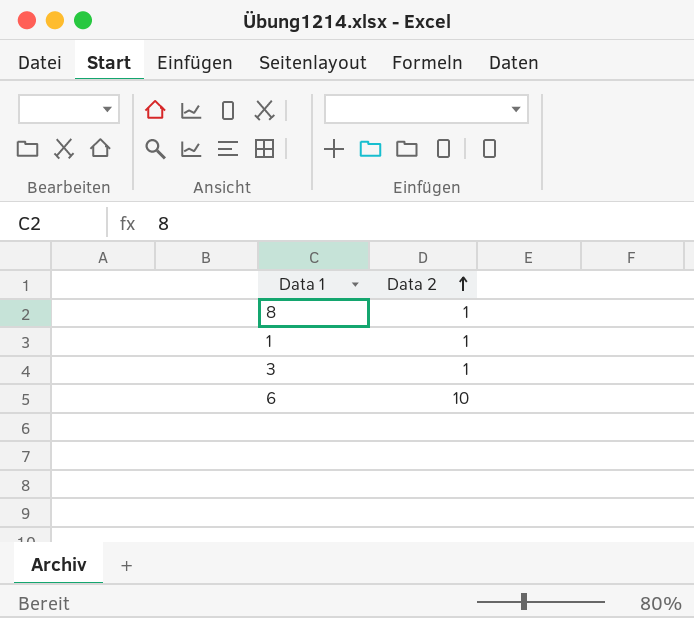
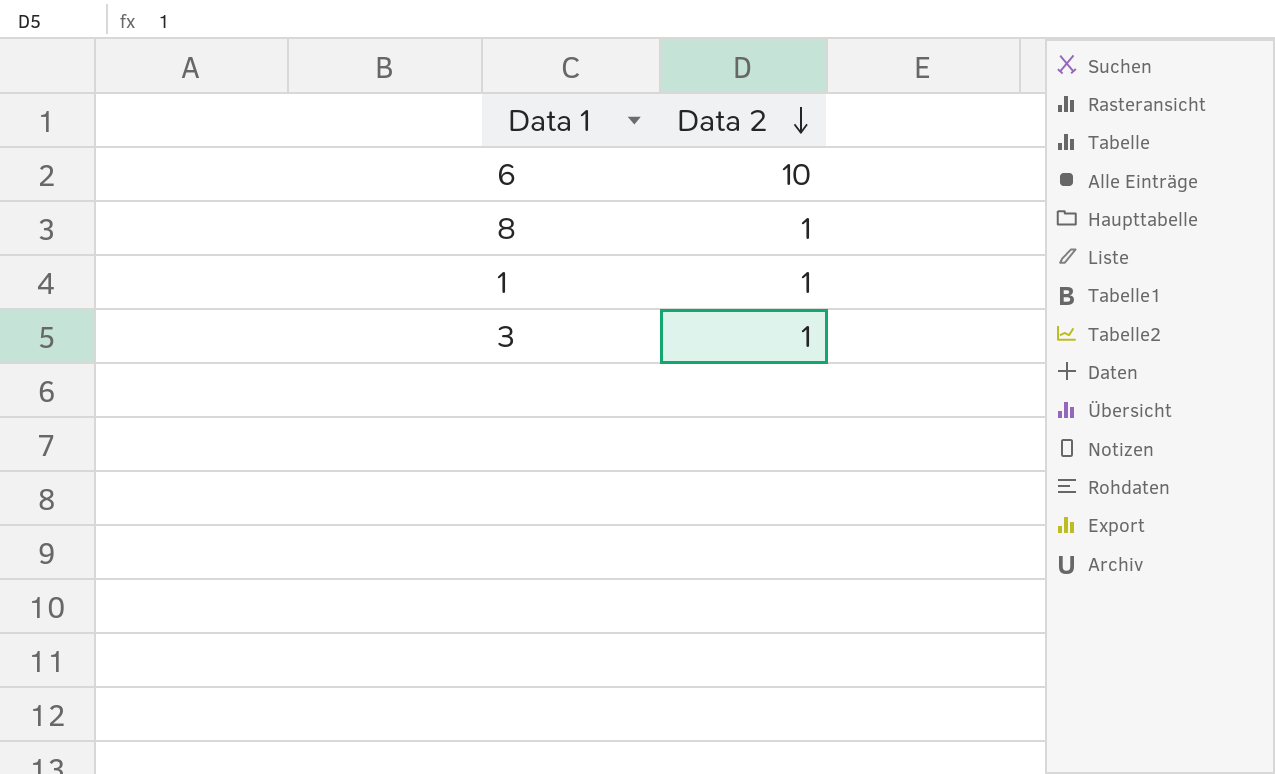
row order: Data 2 ascending -> Data 2 descending

